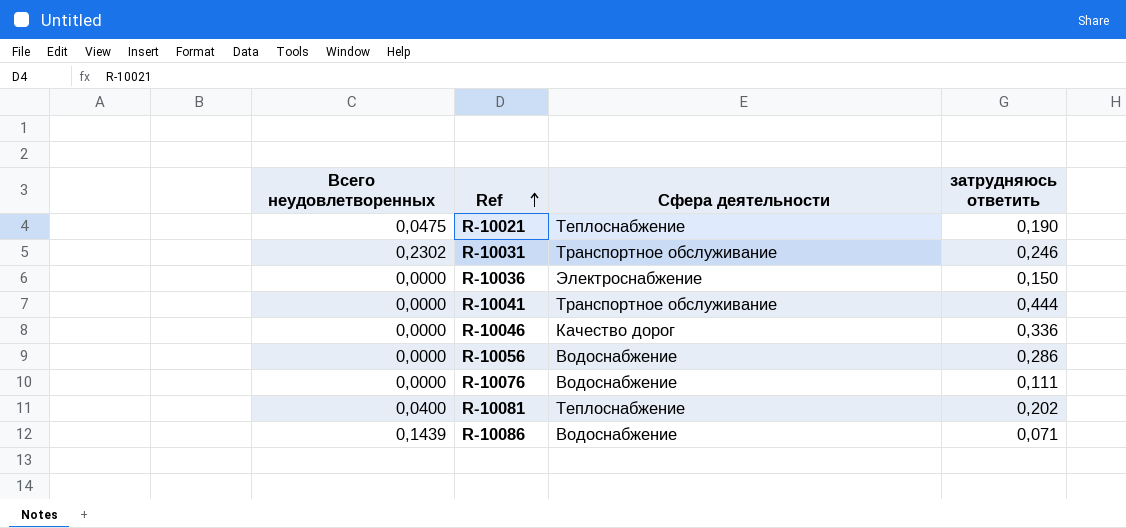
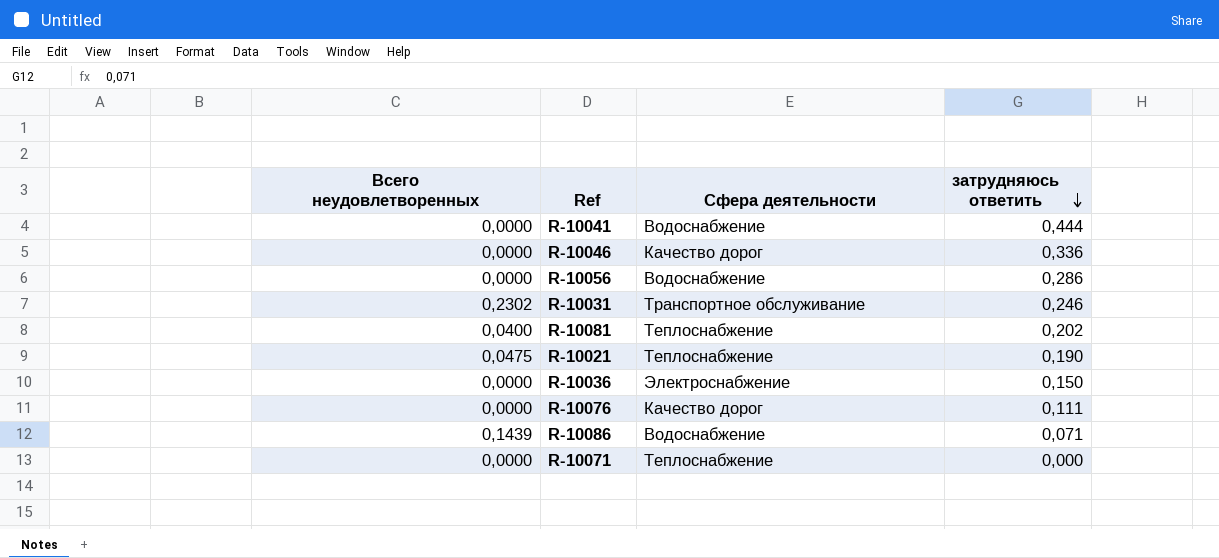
row order: Ref ascending -> затрудняюсь ответить descending
R-10041 | Сфера деятельности: Транспортное обслуживание -> Водоснабжение
R-10076 | Сфера деятельности: Водоснабжение -> Качество дорог
row R-10071: none -> 0,0000 | Теплоснабжение | 0,000

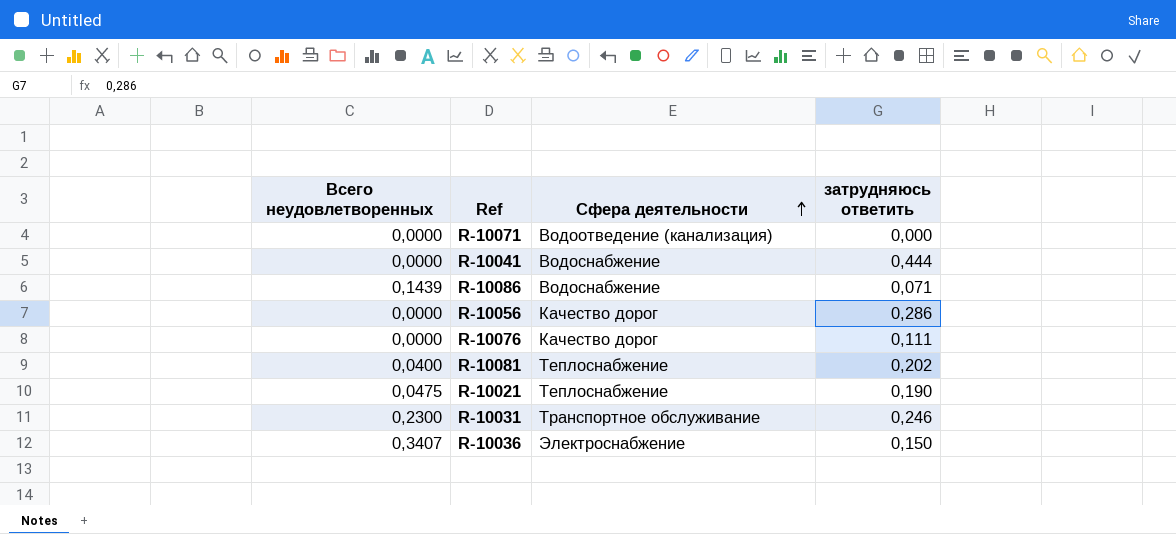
row order: затрудняюсь ответить descending -> Сфера деятельности ascending
row R-10046: 0,0000 | Качество дорог | 0,336 -> none
R-10071 | Сфера деятельности: Теплоснабжение -> Водоотведение (канализация)
R-10056 | Сфера деятельности: Водоснабжение -> Качество дорог
R-10031 | Всего неудовлетворенных: 0,2302 -> 0,2300
R-10036 | Всего неудовлетворенных: 0,0000 -> 0,3407

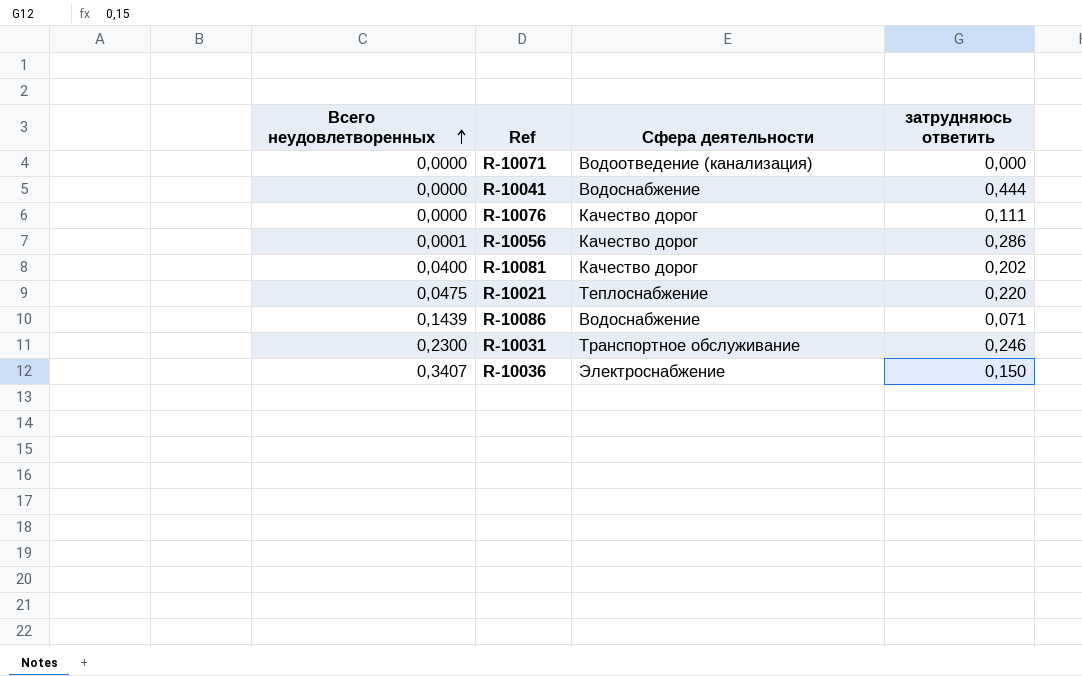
row order: Сфера деятельности ascending -> Всего неудовлетворенных ascending
R-10056 | Всего неудовлетворенных: 0,0000 -> 0,0001
R-10081 | Сфера деятельности: Теплоснабжение -> Качество дорог
R-10021 | затрудняюсь ответить: 0,190 -> 0,220

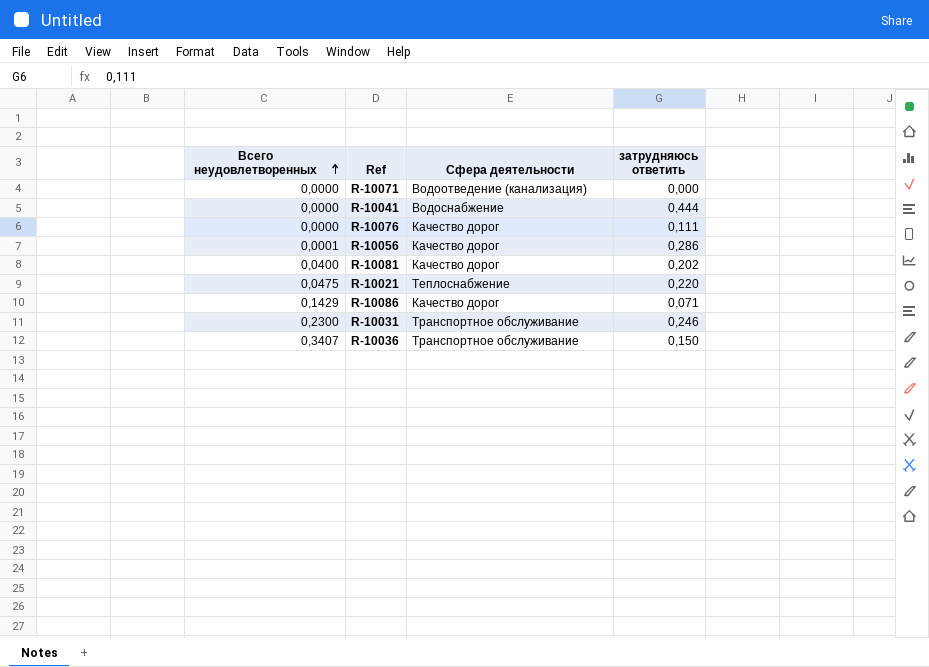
R-10086 | Всего неудовлетворенных: 0,1439 -> 0,1429
R-10086 | Сфера деятельности: Водоснабжение -> Качество дорог
R-10036 | Сфера деятельности: Электроснабжение -> Транспортное обслуживание

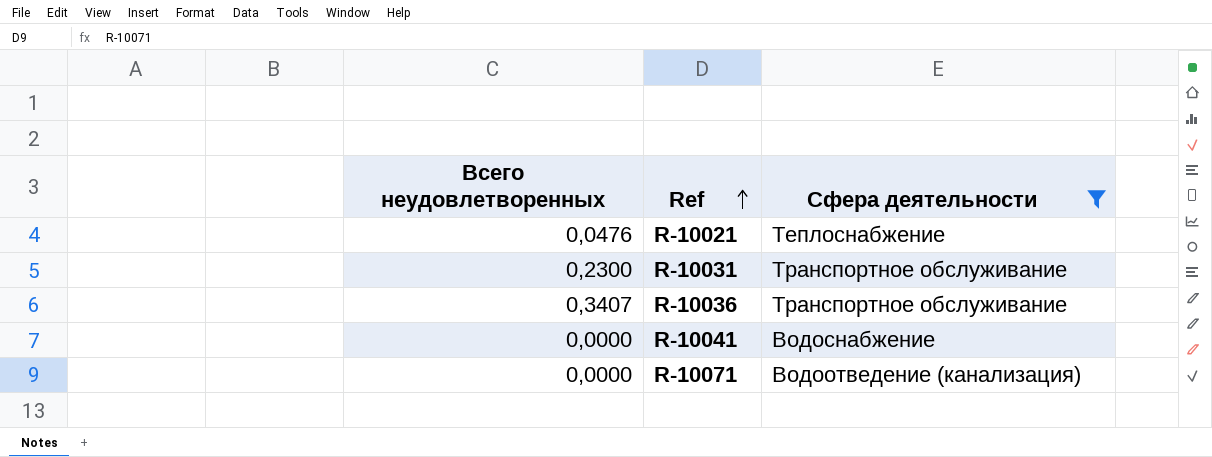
filter: none -> Сфера деятельности != Качество дорог
row order: Всего неудовлетворенных ascending -> Ref ascending
column затрудняюсь ответить | position: 4 -> none
R-10021 | Всего неудовлетворенных: 0,0475 -> 0,0476

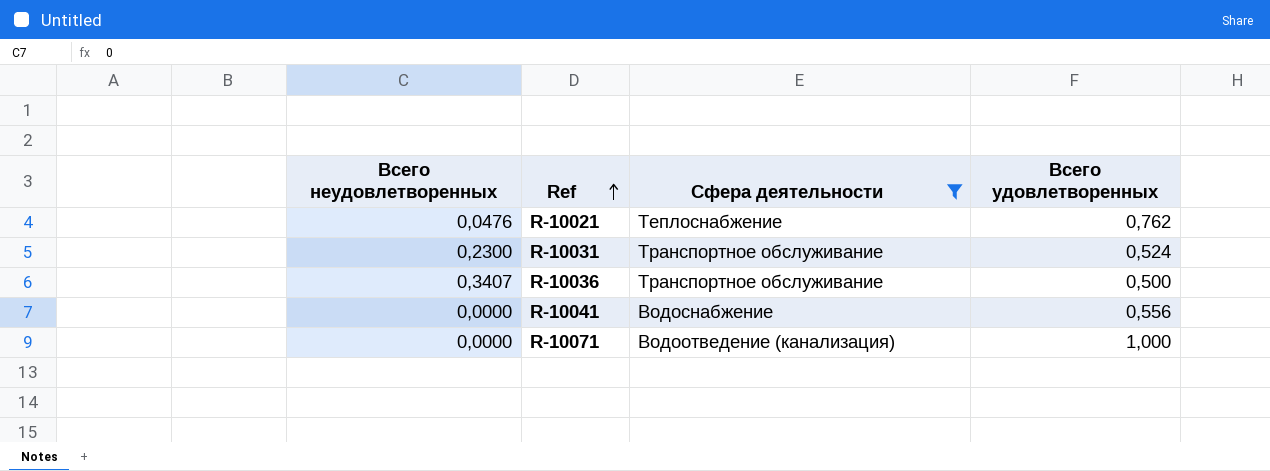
column Всего удовлетворенных | position: none -> 4

